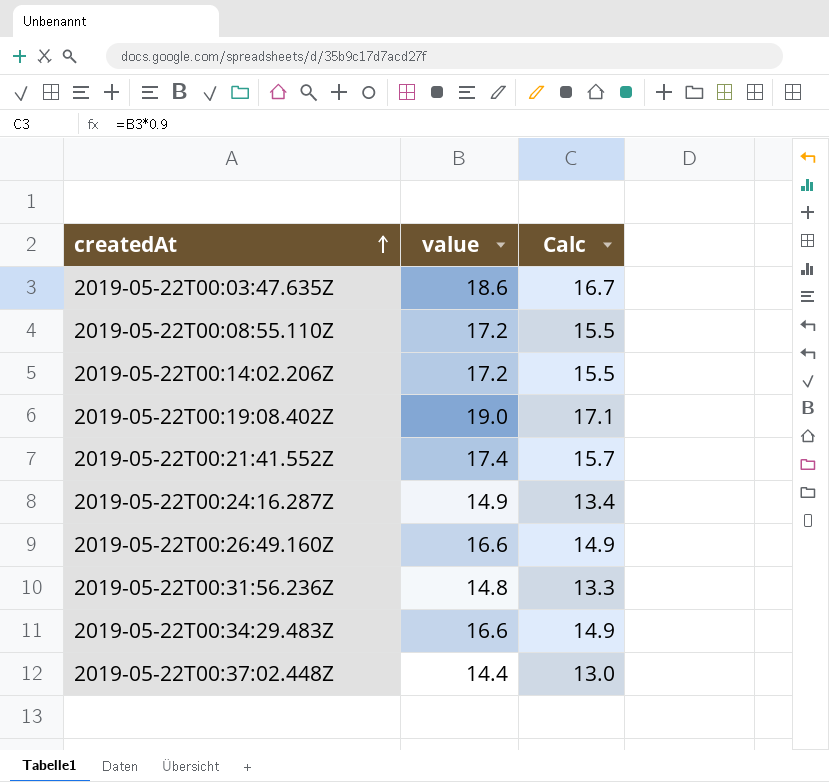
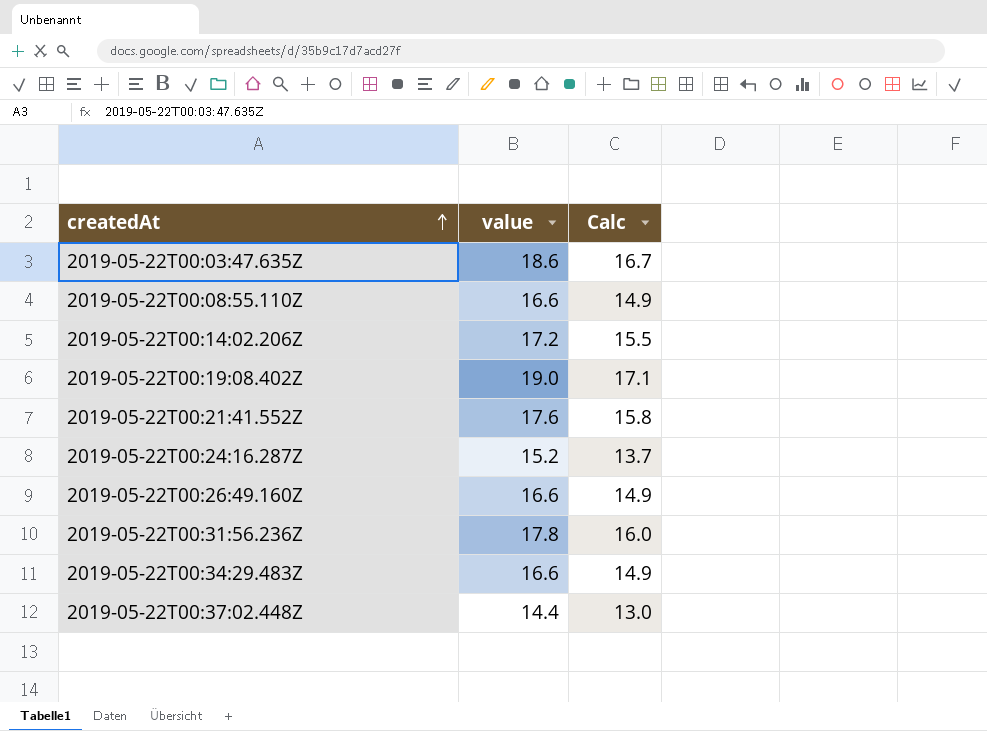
2019-05-22T00:08:55.110Z | value: 17.2 -> 16.6
2019-05-22T00:08:55.110Z | Calc: 15.5 -> 14.9
2019-05-22T00:21:41.552Z | value: 17.4 -> 17.6
2019-05-22T00:21:41.552Z | Calc: 15.7 -> 15.8
2019-05-22T00:24:16.287Z | value: 14.9 -> 15.2
2019-05-22T00:24:16.287Z | Calc: 13.4 -> 13.7
2019-05-22T00:31:56.236Z | value: 14.8 -> 17.8
2019-05-22T00:31:56.236Z | Calc: 13.3 -> 16.0

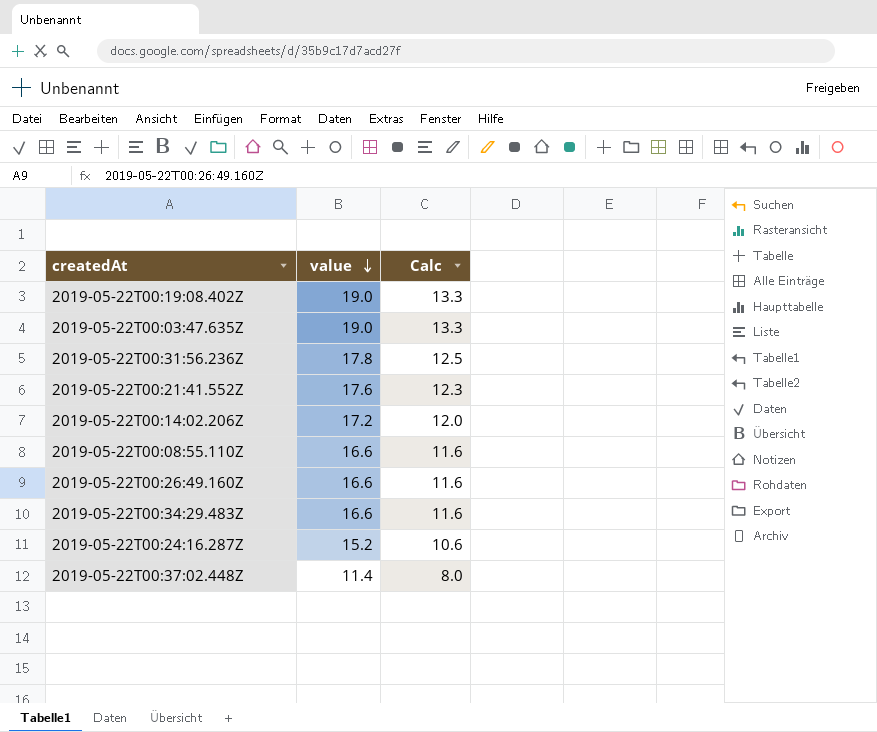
row order: createdAt ascending -> value descending
column Calc | formula: [value] * 0.9 -> [value] * 0.7
2019-05-22T00:03:47.635Z | value: 18.6 -> 19.0
2019-05-22T00:37:02.448Z | value: 14.4 -> 11.4

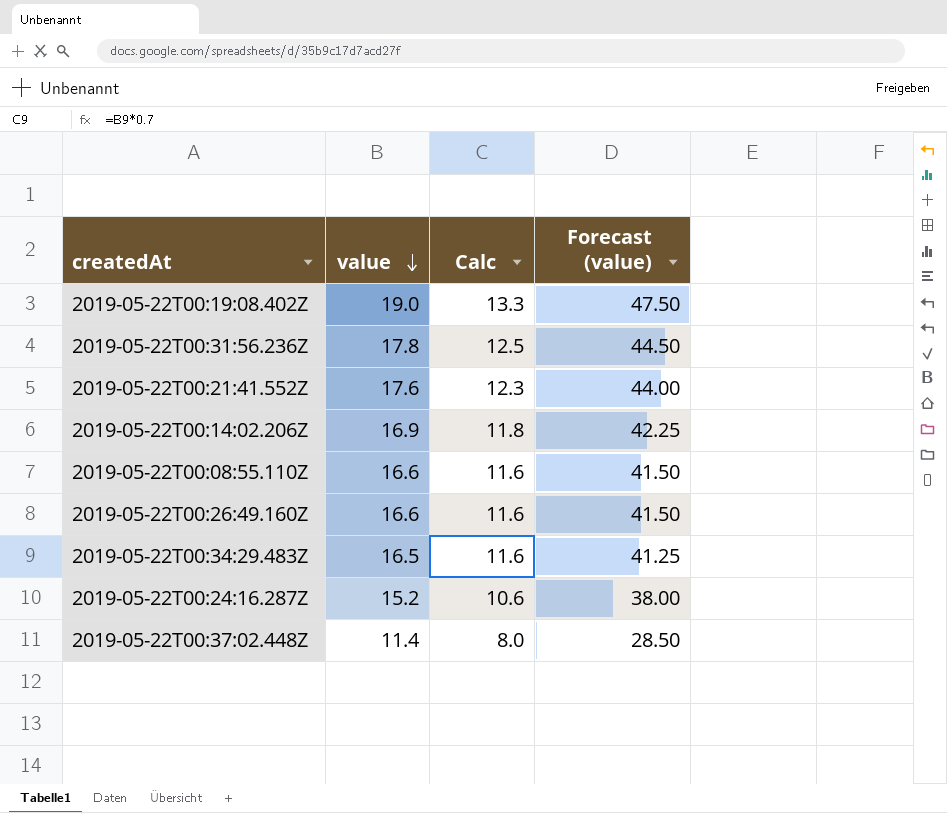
column Forecast (value) | formula: none -> [value] * 2.5
row 2019-05-22T00:03:47.635Z: 19.0 | 13.3 -> none
2019-05-22T00:14:02.206Z | value: 17.2 -> 16.9
2019-05-22T00:14:02.206Z | Calc: 12.0 -> 11.8
2019-05-22T00:34:29.483Z | value: 16.6 -> 16.5

